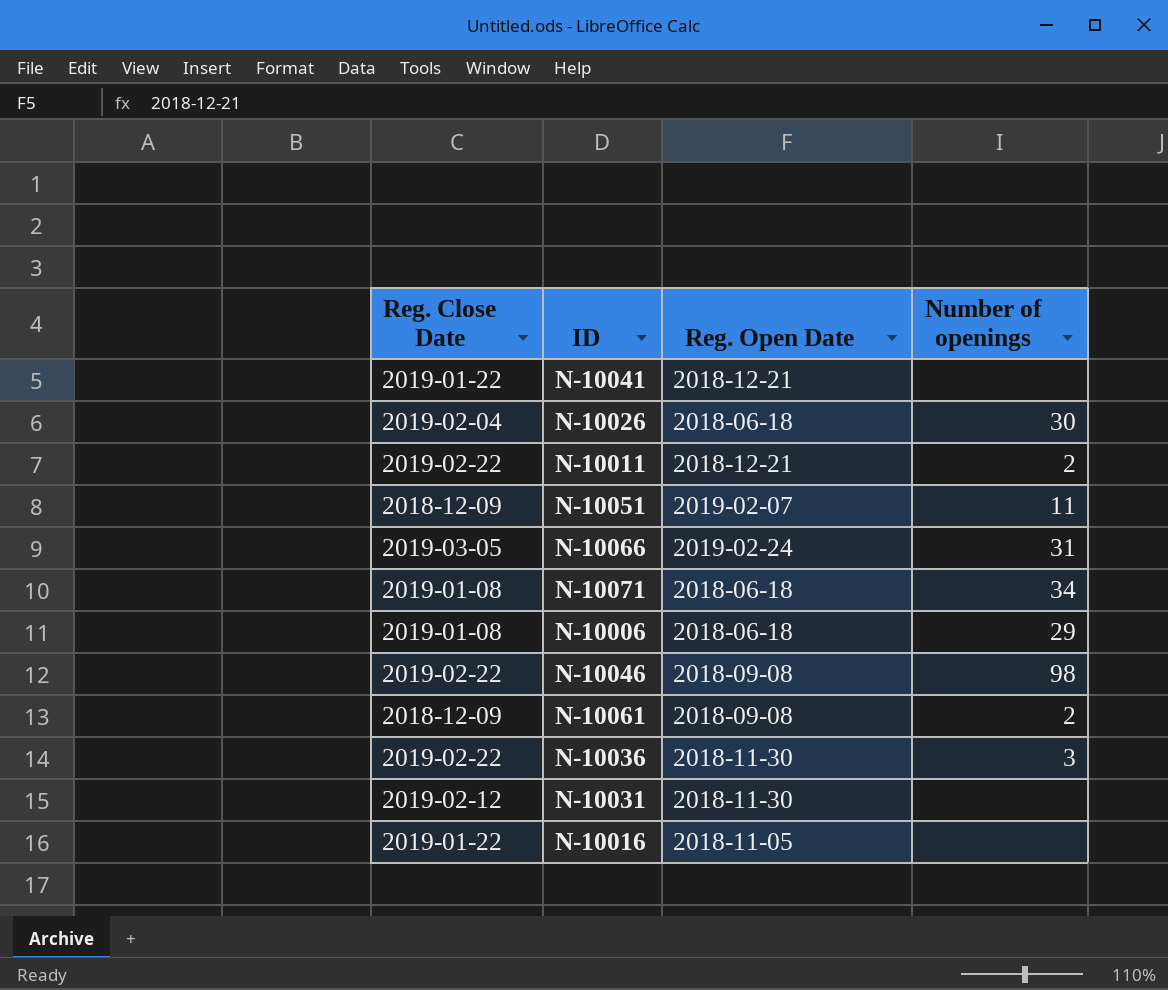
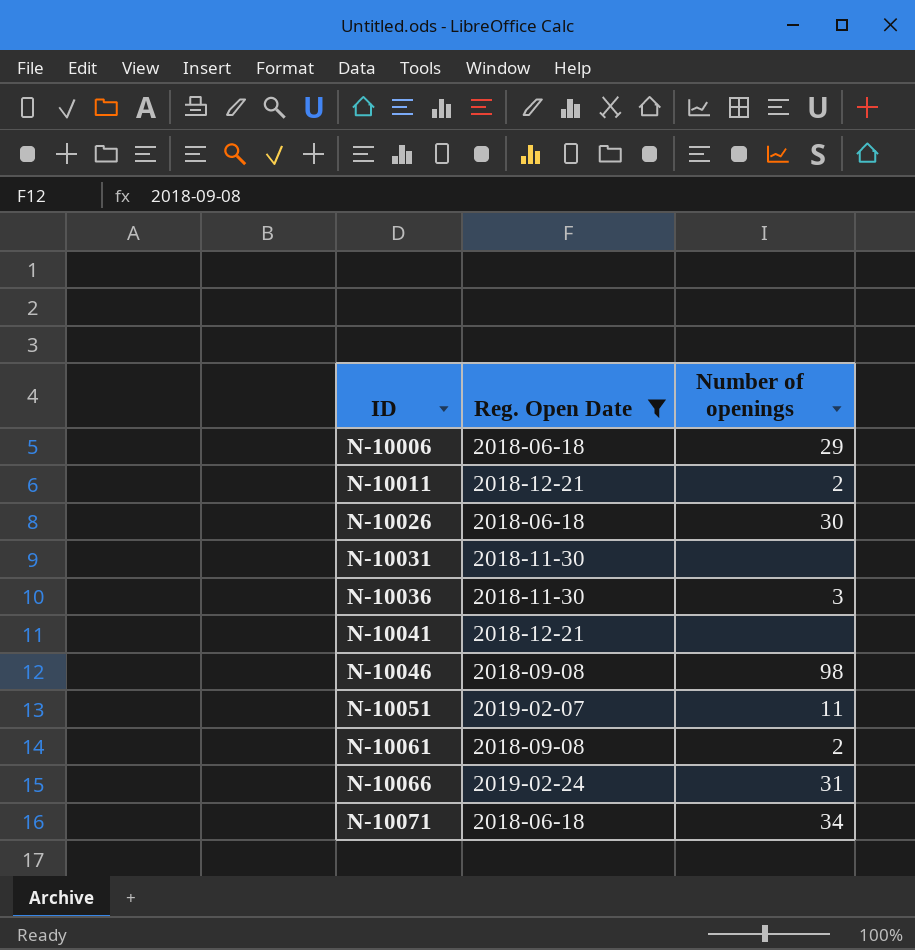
filter: none -> Reg. Open Date != 2018-11-05
row order: none -> ID ascending
column Reg. Close Date | position: 1 -> none

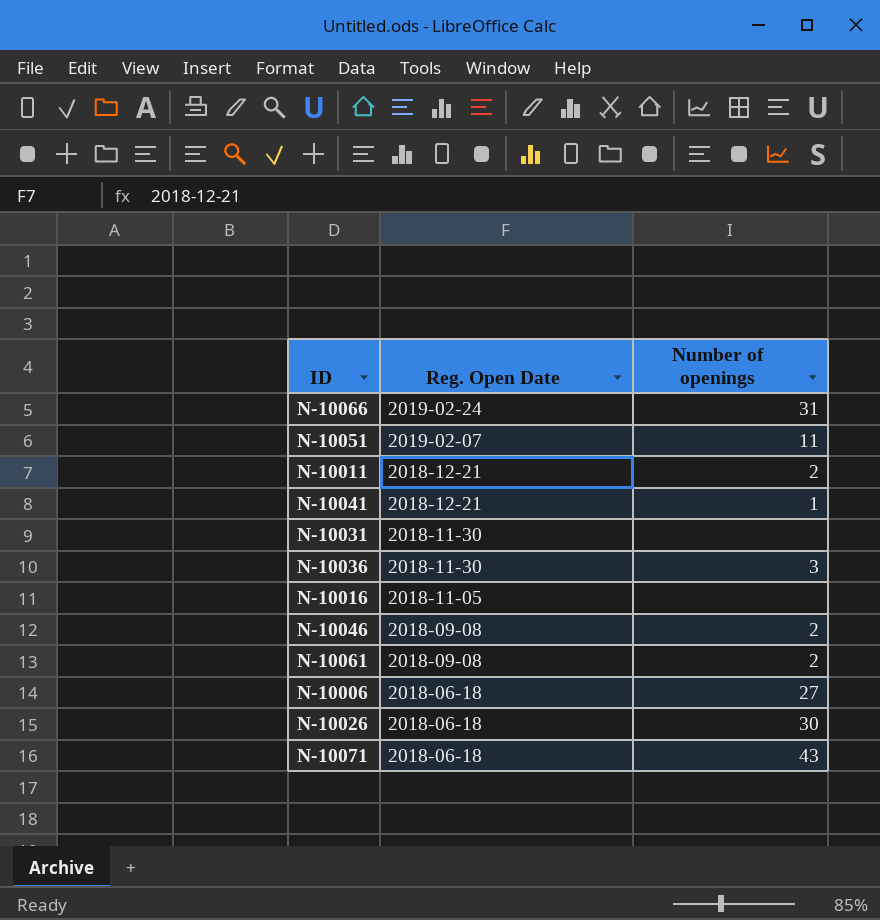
filter: Reg. Open Date != 2018-11-05 -> none
row order: ID ascending -> Reg. Open Date descending
N-10041 | Number of openings: none -> 1
N-10046 | Number of openings: 98 -> 2
N-10006 | Number of openings: 29 -> 27
N-10071 | Number of openings: 34 -> 43

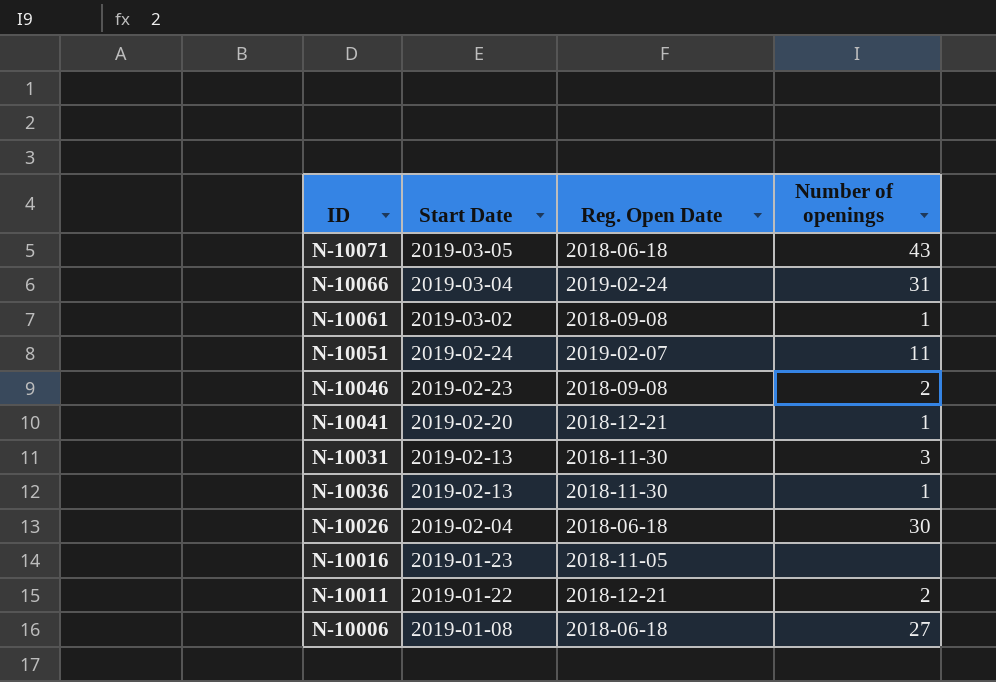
row order: Reg. Open Date descending -> Start Date descending
column Start Date | position: none -> 2
N-10061 | Number of openings: 2 -> 1
N-10031 | Number of openings: none -> 3
N-10036 | Number of openings: 3 -> 1

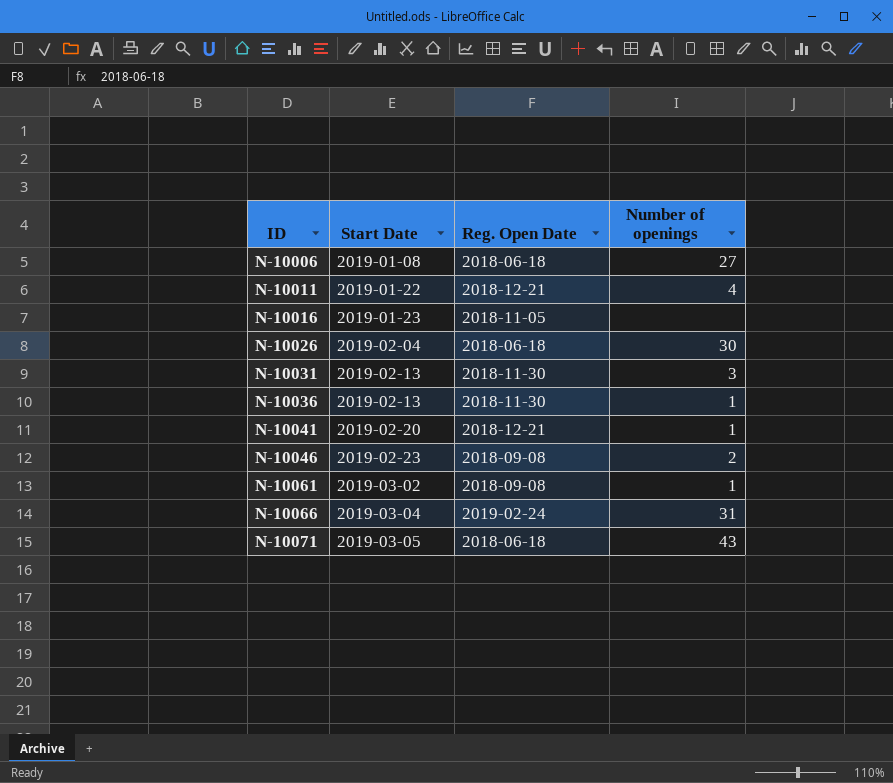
row order: Start Date descending -> ID ascending
row N-10051: 2019-02-24 | 2019-02-07 | 11 -> none
N-10011 | Number of openings: 2 -> 4

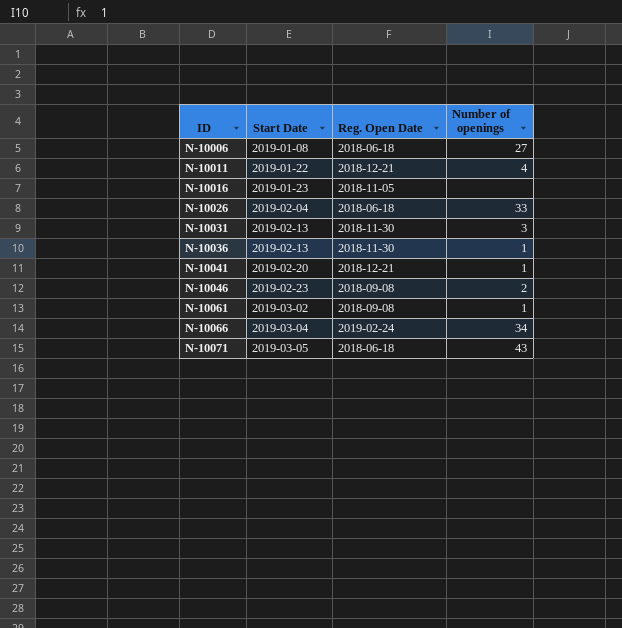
N-10026 | Number of openings: 30 -> 33
N-10066 | Number of openings: 31 -> 34

